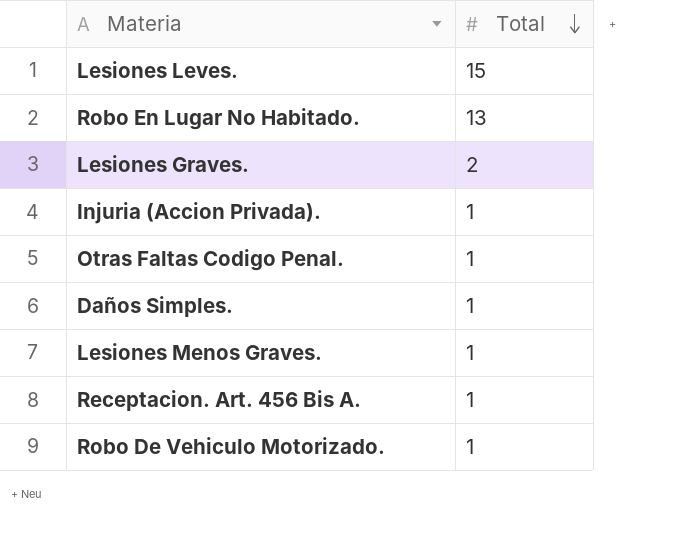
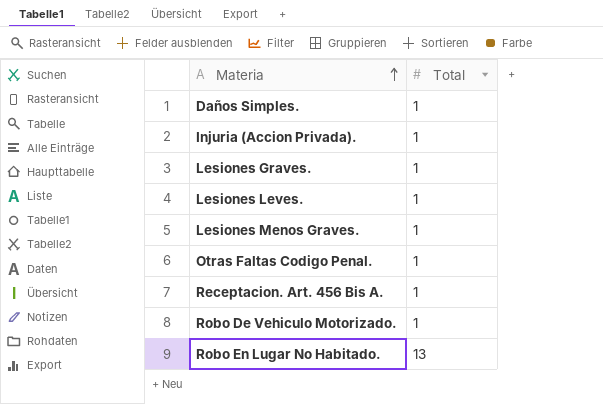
row order: Total descending -> Materia ascending
Lesiones Graves. | Total: 2 -> 1
Lesiones Leves. | Total: 15 -> 1

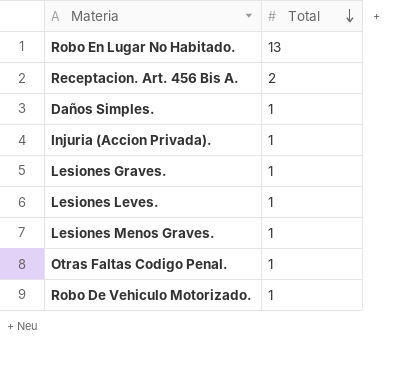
row order: Materia ascending -> Total descending
Receptacion. Art. 456 Bis A. | Total: 1 -> 2

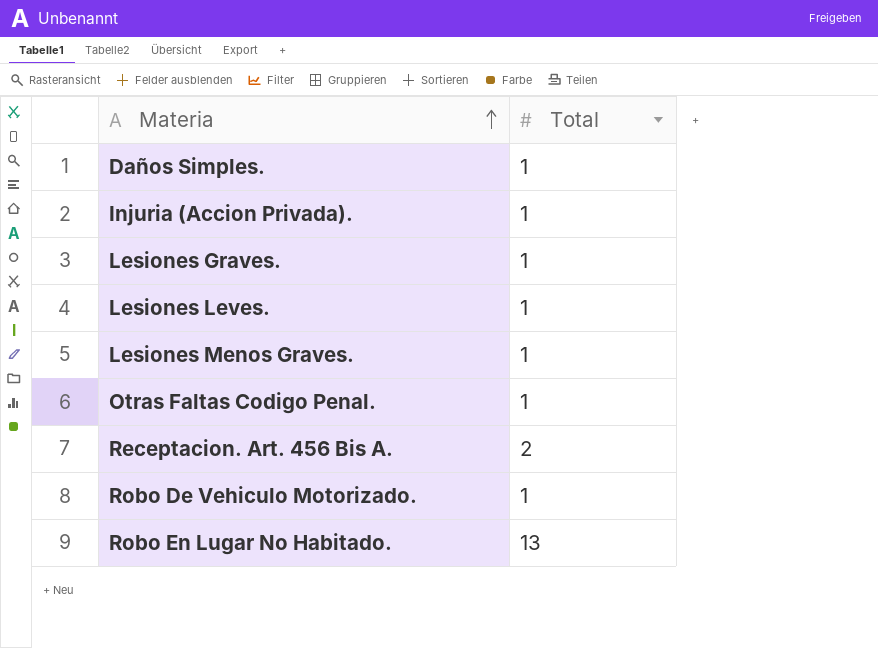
row order: Total descending -> Materia ascending

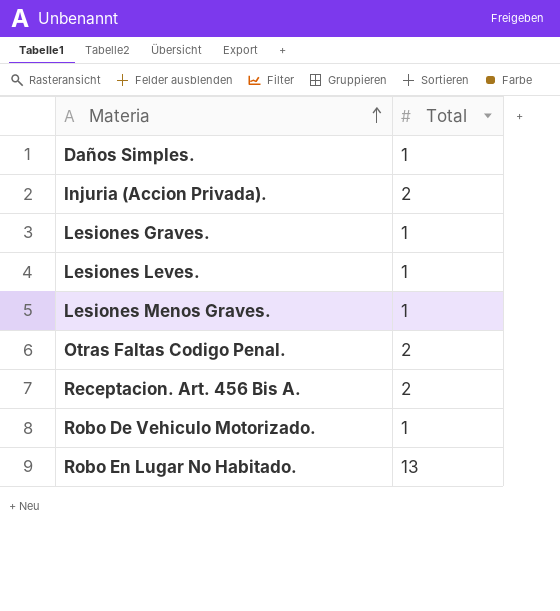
Injuria (Accion Privada). | Total: 1 -> 2
Otras Faltas Codigo Penal. | Total: 1 -> 2

